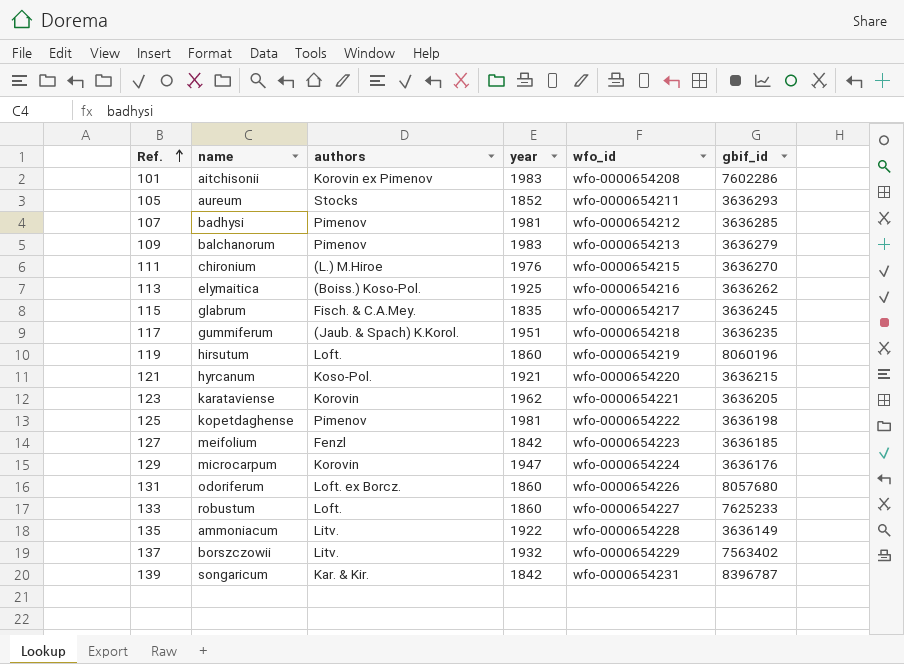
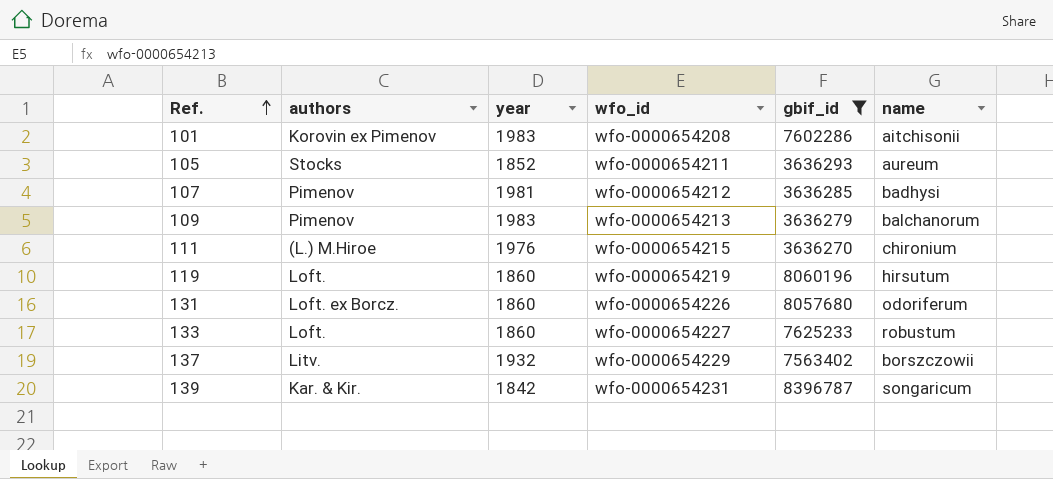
filter: none -> gbif_id >= 3636270
column name | position: 2 -> 6

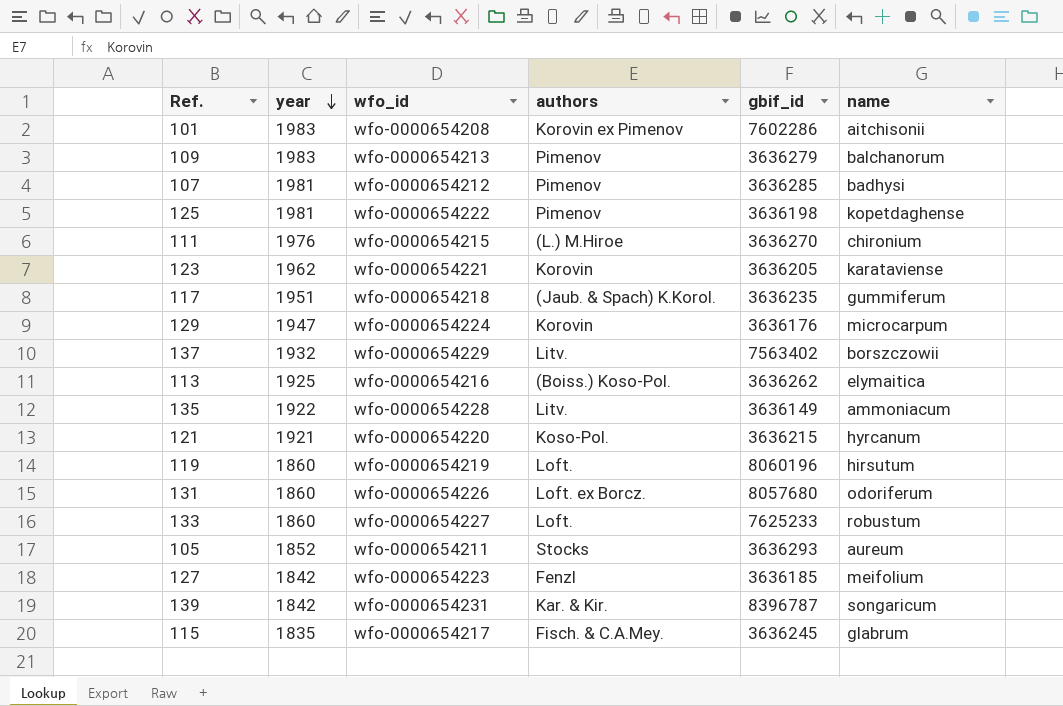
filter: gbif_id >= 3636270 -> none
row order: Ref. ascending -> year descending
column authors | position: 2 -> 4

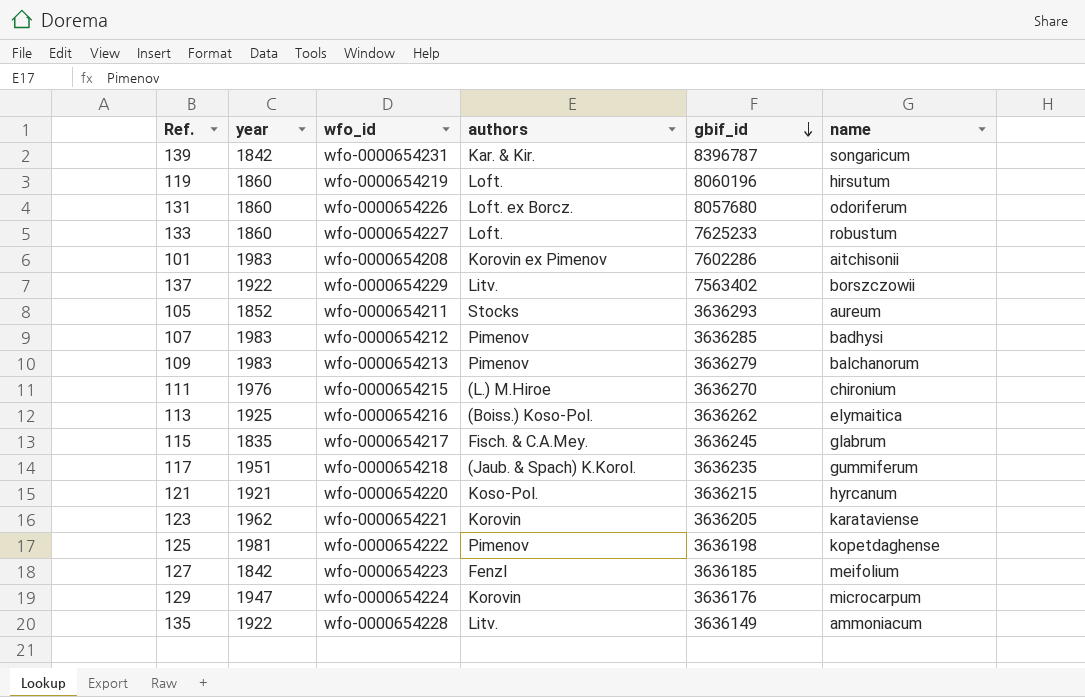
row order: year descending -> gbif_id descending
137 | year: 1932 -> 1922
107 | year: 1981 -> 1983

